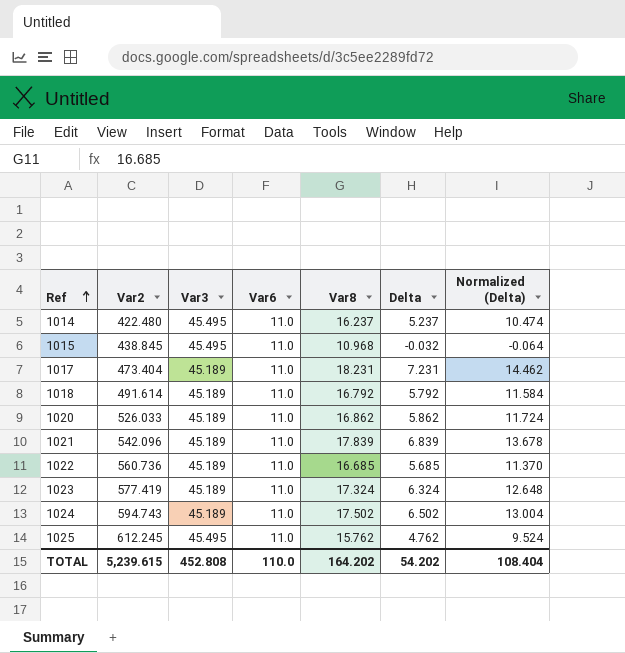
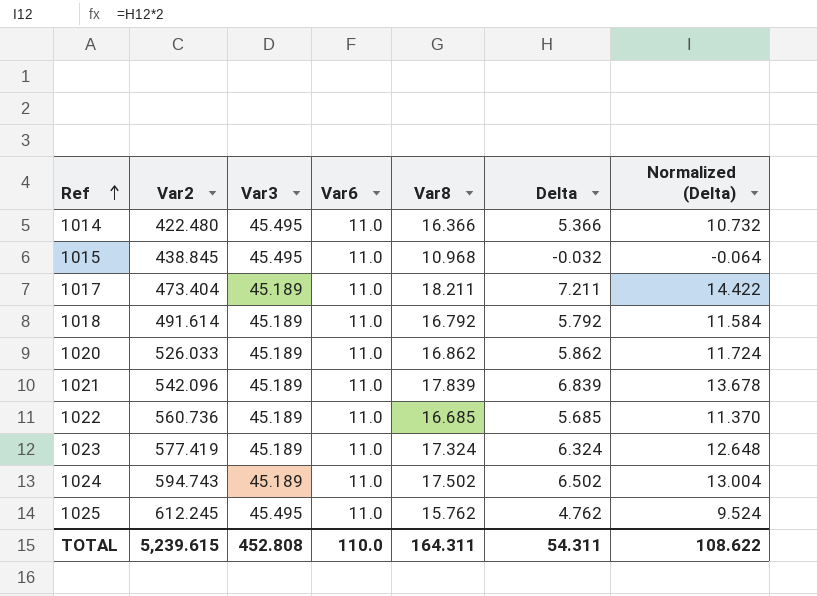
1014 | Var8: 16.237 -> 16.366
1014 | Delta: 5.237 -> 5.366
1014 | Normalized (Delta): 10.474 -> 10.732
1017 | Var8: 18.231 -> 18.211
1017 | Delta: 7.231 -> 7.211
1017 | Normalized (Delta): 14.462 -> 14.422
TOTAL | Var8: 164.202 -> 164.311
TOTAL | Delta: 54.202 -> 54.311
TOTAL | Normalized (Delta): 108.404 -> 108.622

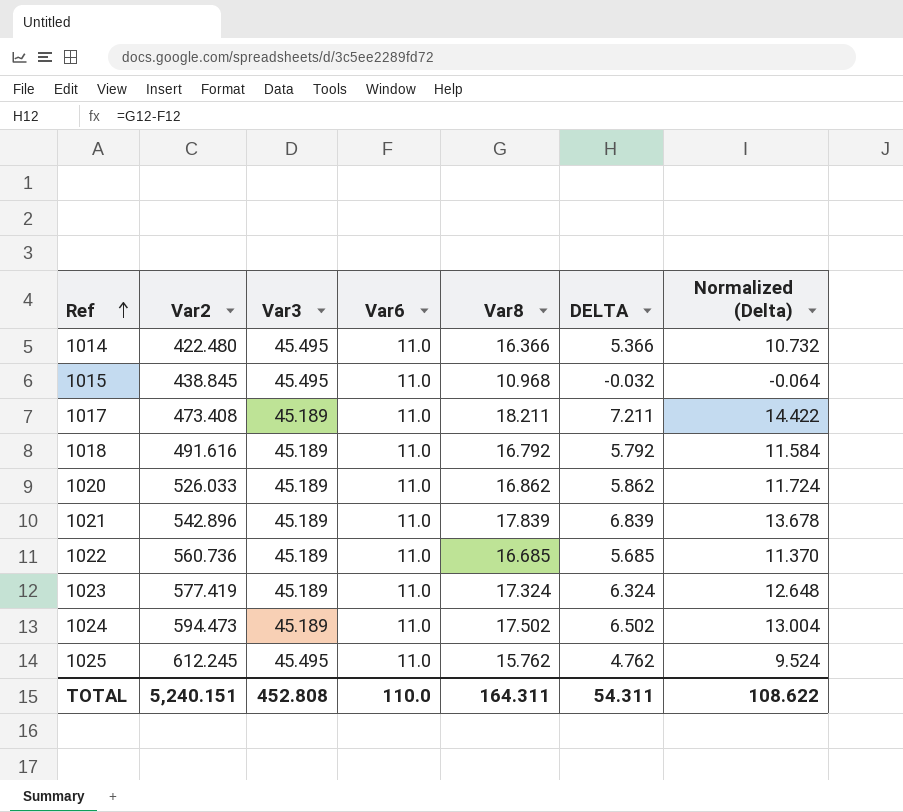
column name: Delta -> DELTA
1017 | Var2: 473.404 -> 473.408
1018 | Var2: 491.614 -> 491.616
1021 | Var2: 542.096 -> 542.896
1024 | Var2: 594.743 -> 594.473
TOTAL | Var2: 5,239.615 -> 5,240.151

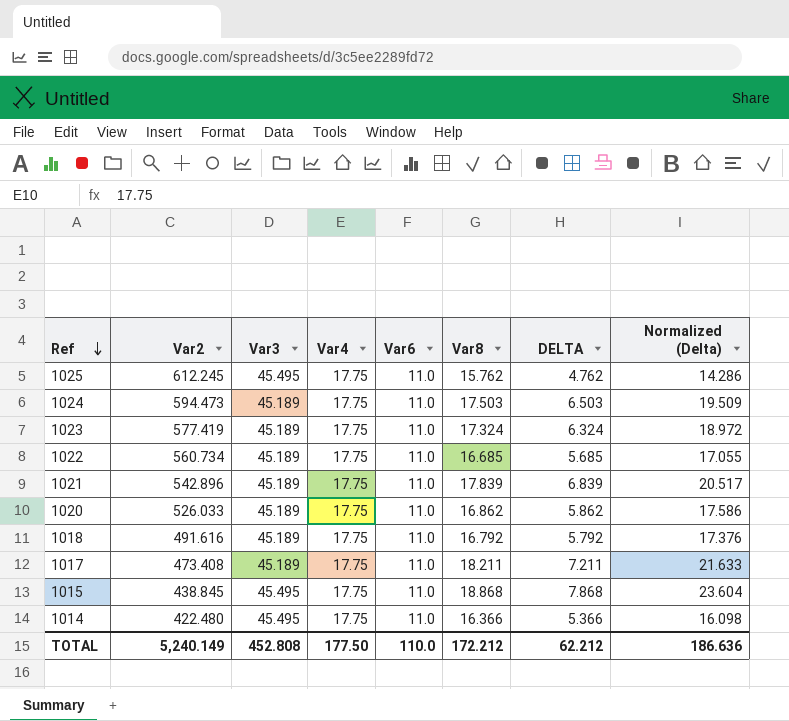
row order: Ref ascending -> Ref descending
column Var4 | position: none -> 4
column Normalized (Delta) | formula: [DELTA] * 2 -> [DELTA] * 3
1024 | Var8: 17.502 -> 17.503
1024 | DELTA: 6.502 -> 6.503
1022 | Var2: 560.736 -> 560.734
1015 | Var8: 10.968 -> 18.868
1015 | DELTA: -0.032 -> 7.868
TOTAL | Var2: 5,240.151 -> 5,240.149
TOTAL | Var8: 164.311 -> 172.212
TOTAL | DELTA: 54.311 -> 62.212
TOTAL | Normalized (Delta): 108.622 -> 186.636

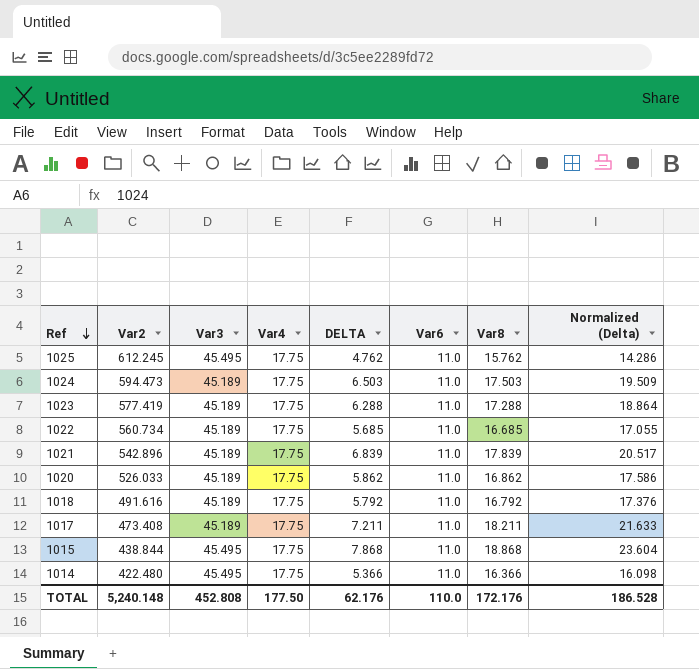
column DELTA | position: 7 -> 5
1023 | DELTA: 6.324 -> 6.288
1023 | Var8: 17.324 -> 17.288
1023 | Normalized (Delta): 18.972 -> 18.864
1015 | Var2: 438.845 -> 438.844
TOTAL | Var2: 5,240.149 -> 5,240.148
TOTAL | DELTA: 62.212 -> 62.176
TOTAL | Var8: 172.212 -> 172.176
TOTAL | Normalized (Delta): 186.636 -> 186.528

